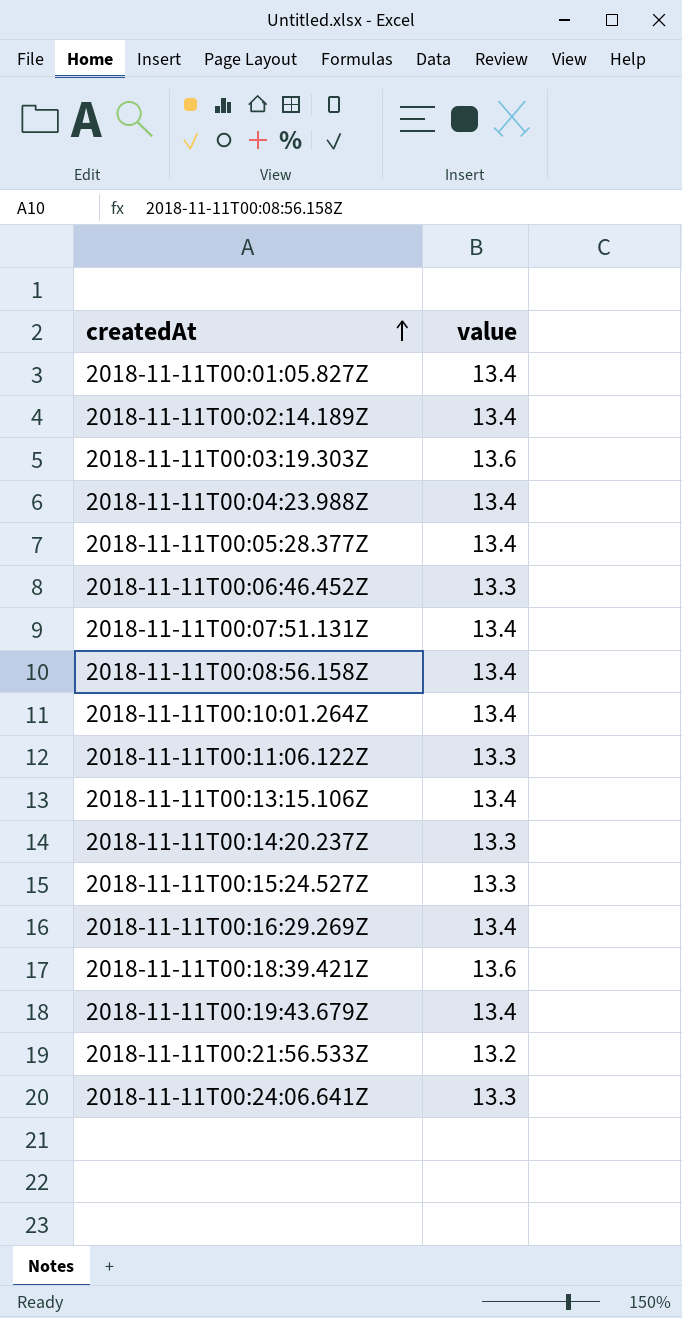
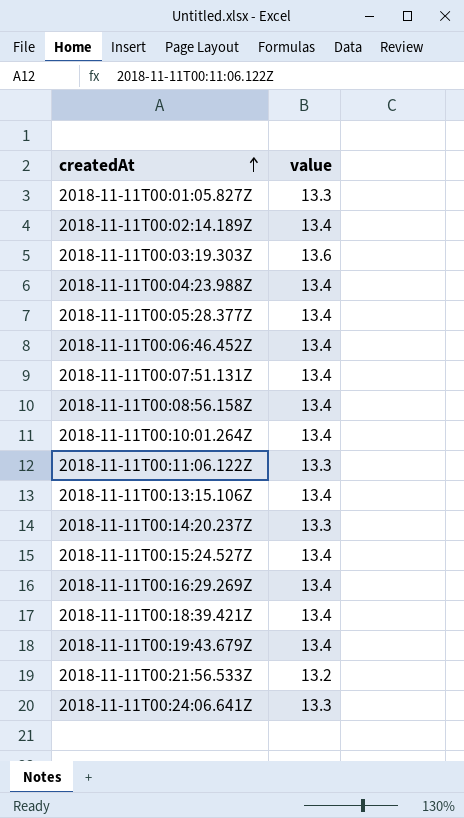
2018-11-11T00:01:05.827Z | value: 13.4 -> 13.3
2018-11-11T00:06:46.452Z | value: 13.3 -> 13.4
2018-11-11T00:15:24.527Z | value: 13.3 -> 13.4
2018-11-11T00:18:39.421Z | value: 13.6 -> 13.4

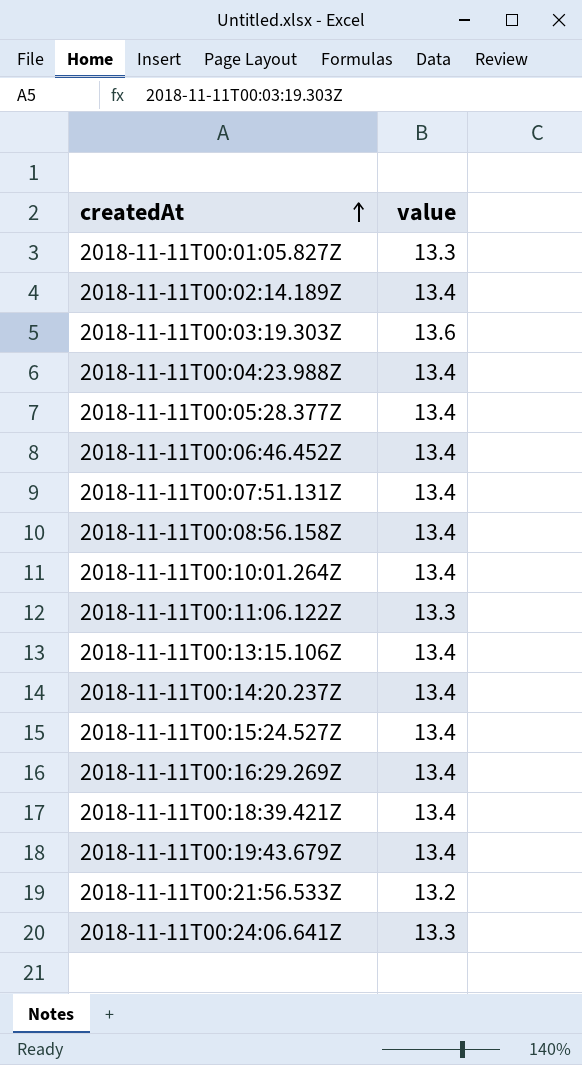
2018-11-11T00:14:20.237Z | value: 13.3 -> 13.4

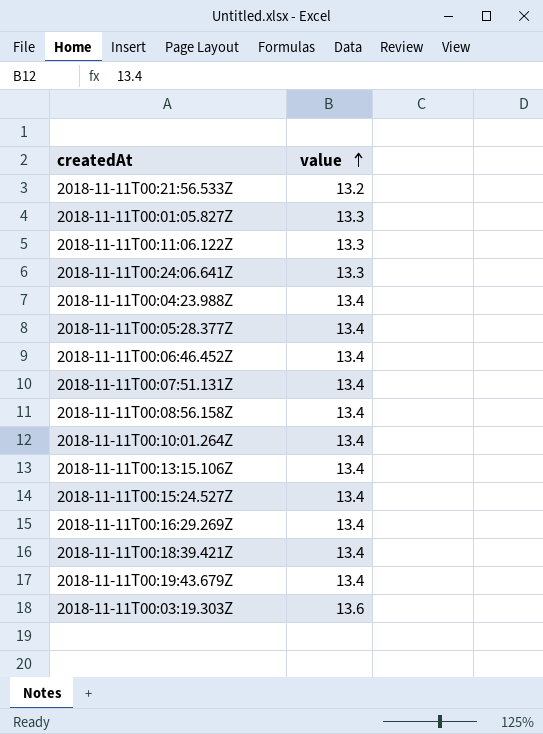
row order: createdAt ascending -> value ascending
row 2018-11-11T00:02:14.189Z: 13.4 -> none
row 2018-11-11T00:14:20.237Z: 13.4 -> none

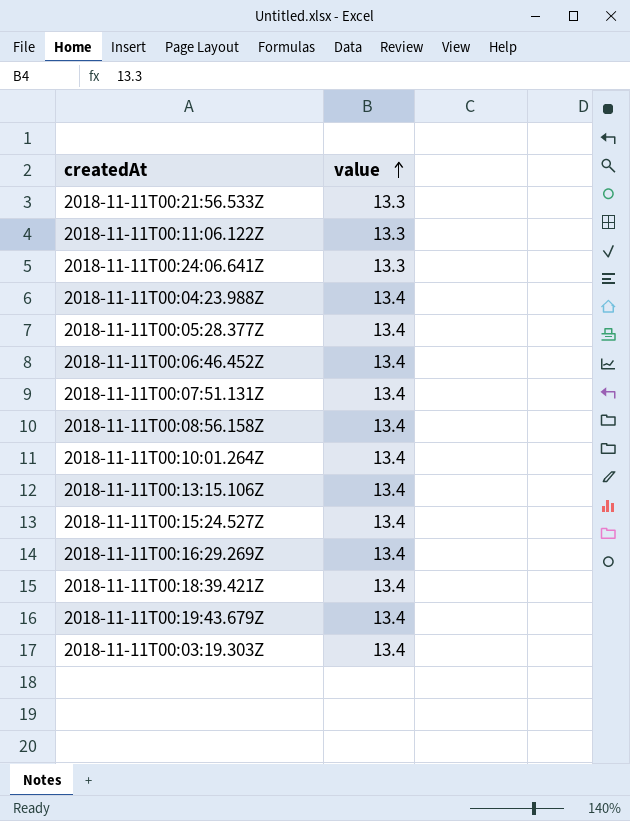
row 2018-11-11T00:01:05.827Z: 13.3 -> none
2018-11-11T00:21:56.533Z | value: 13.2 -> 13.3
2018-11-11T00:03:19.303Z | value: 13.6 -> 13.4

